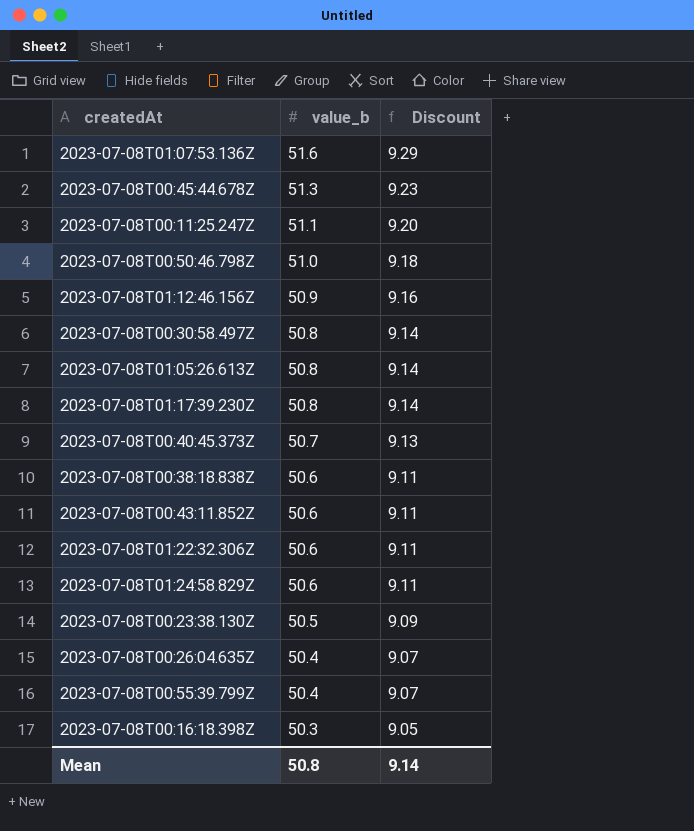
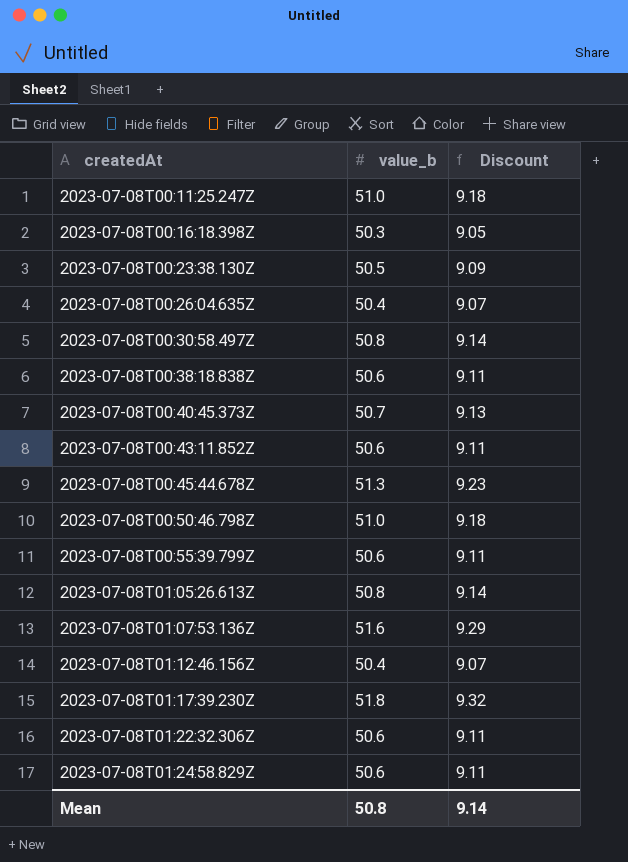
row order: value_b descending -> createdAt ascending
2023-07-08T00:11:25.247Z | value_b: 51.1 -> 51.0
2023-07-08T00:11:25.247Z | Discount: 9.20 -> 9.18
2023-07-08T00:55:39.799Z | value_b: 50.4 -> 50.6
2023-07-08T00:55:39.799Z | Discount: 9.07 -> 9.11
2023-07-08T01:12:46.156Z | value_b: 50.9 -> 50.4
2023-07-08T01:12:46.156Z | Discount: 9.16 -> 9.07
2023-07-08T01:17:39.230Z | value_b: 50.8 -> 51.8
2023-07-08T01:17:39.230Z | Discount: 9.14 -> 9.32

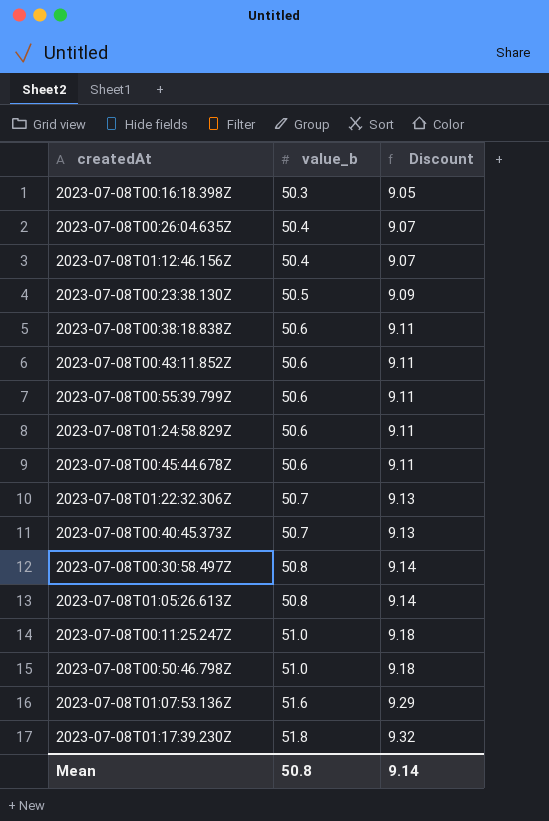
row order: createdAt ascending -> value_b ascending
2023-07-08T00:45:44.678Z | value_b: 51.3 -> 50.6
2023-07-08T00:45:44.678Z | Discount: 9.23 -> 9.11
2023-07-08T01:22:32.306Z | value_b: 50.6 -> 50.7
2023-07-08T01:22:32.306Z | Discount: 9.11 -> 9.13

